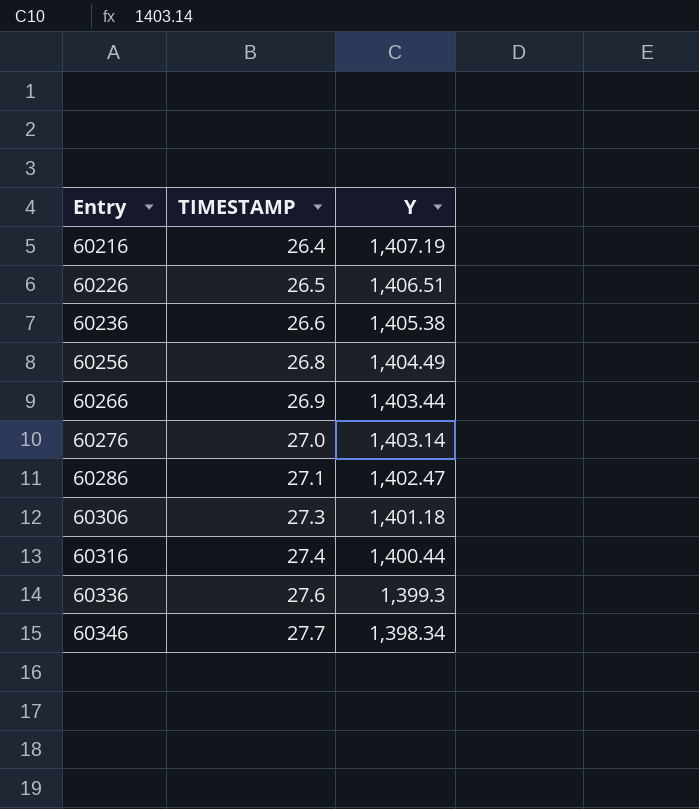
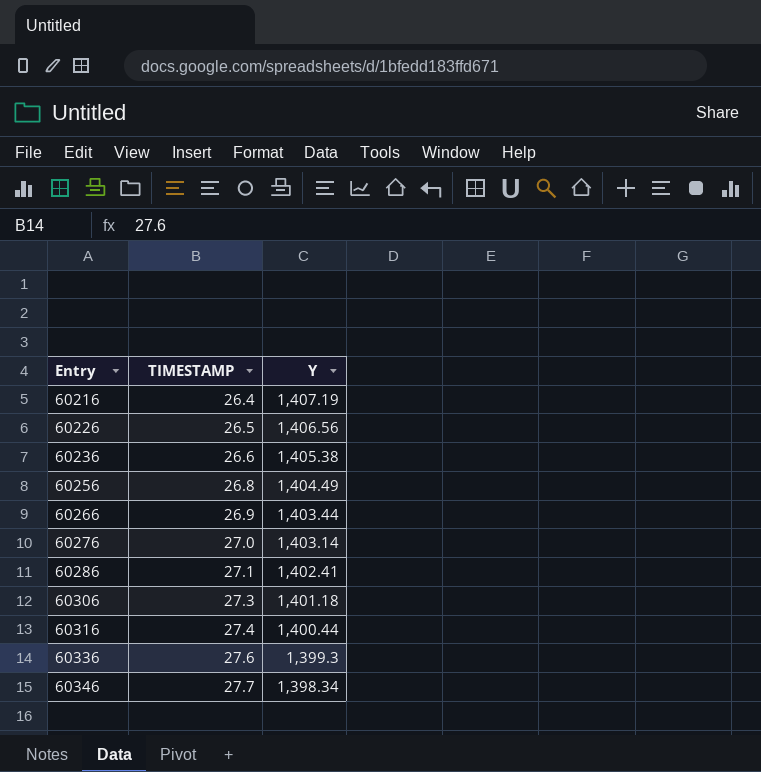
60226 | Y: 1,406.51 -> 1,406.56
60286 | Y: 1,402.47 -> 1,402.41

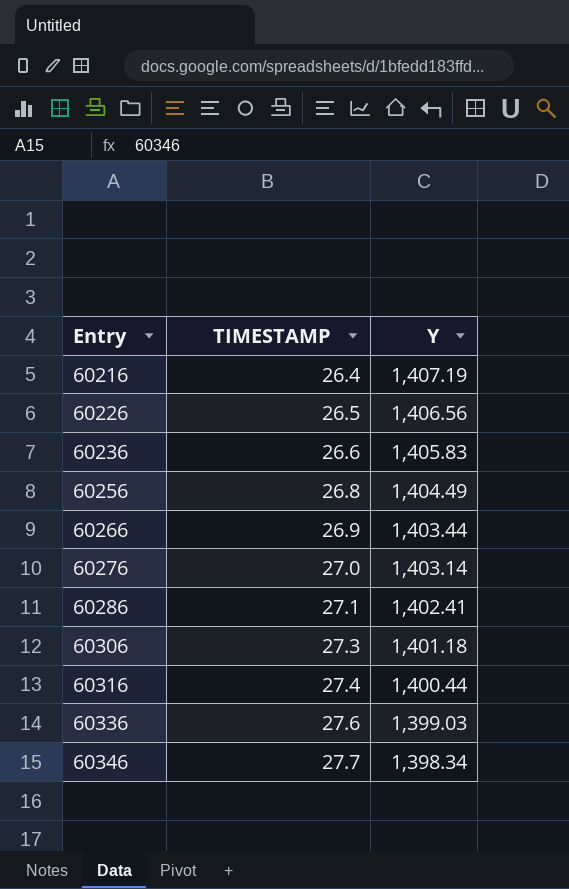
60236 | Y: 1,405.38 -> 1,405.83
60336 | Y: 1,399.3 -> 1,399.03

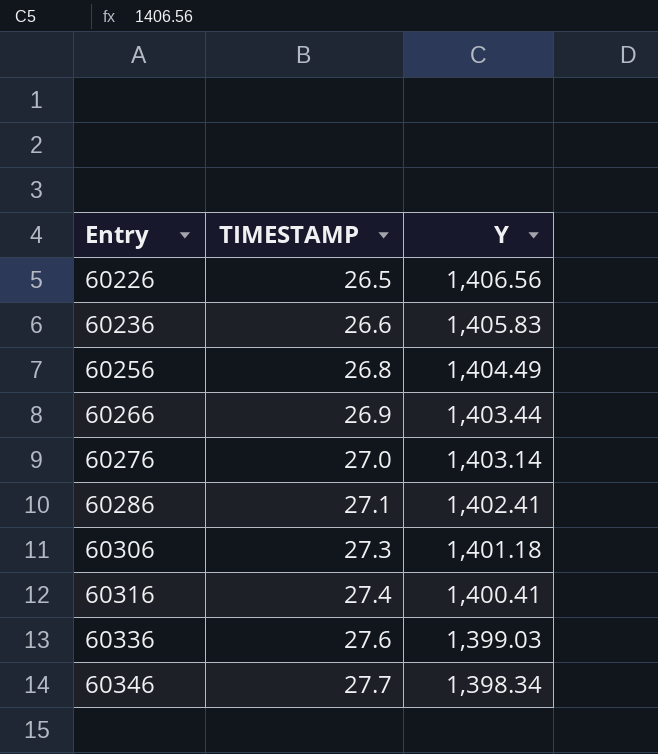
row 60216: 26.4 | 1,407.19 -> none
60316 | Y: 1,400.44 -> 1,400.41

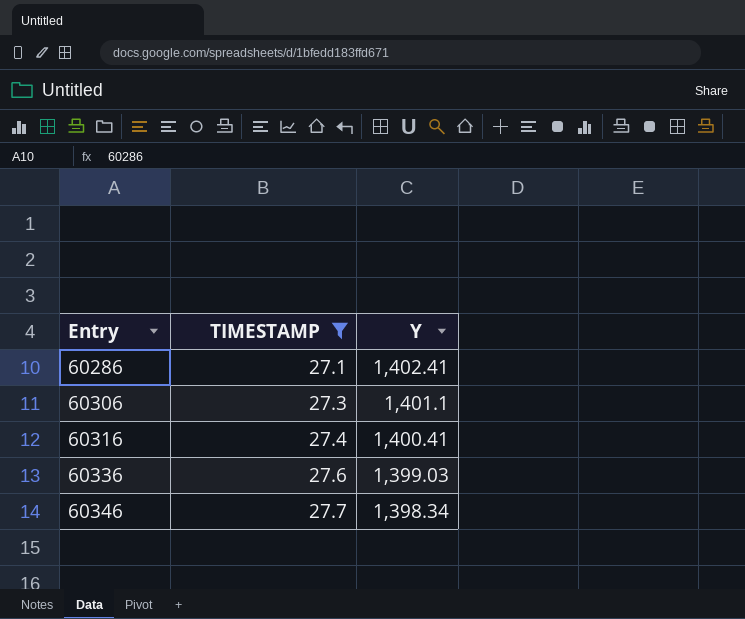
filter: none -> TIMESTAMP >= 27.1
60306 | Y: 1,401.18 -> 1,401.1

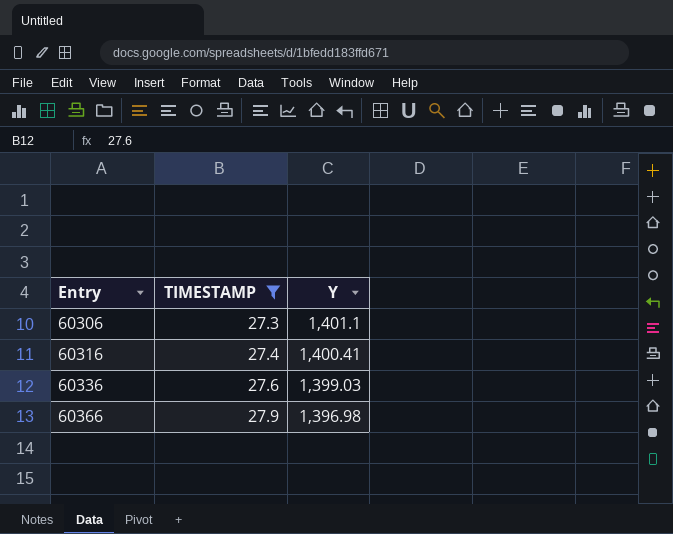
row 60286: 27.1 | 1,402.41 -> none
row 60346: 27.7 | 1,398.34 -> none
row 60366: none -> 27.9 | 1,396.98

